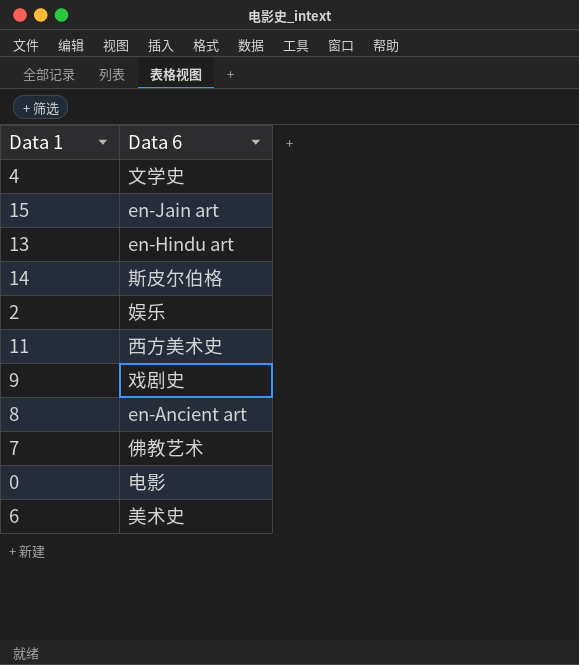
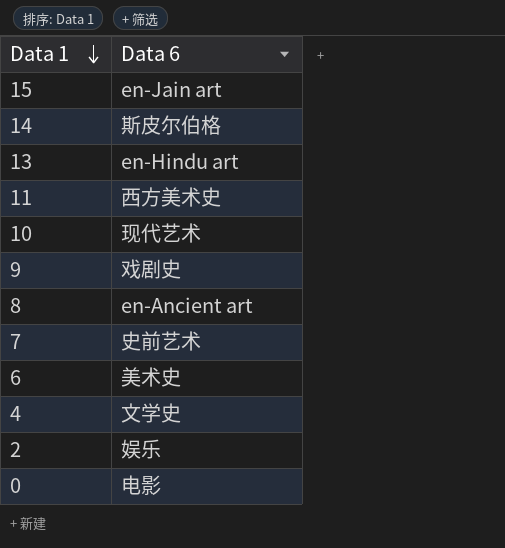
row order: none -> Data 1 descending
row 10: none -> 现代艺术
7 | Data 6: 佛教艺术 -> 史前艺术

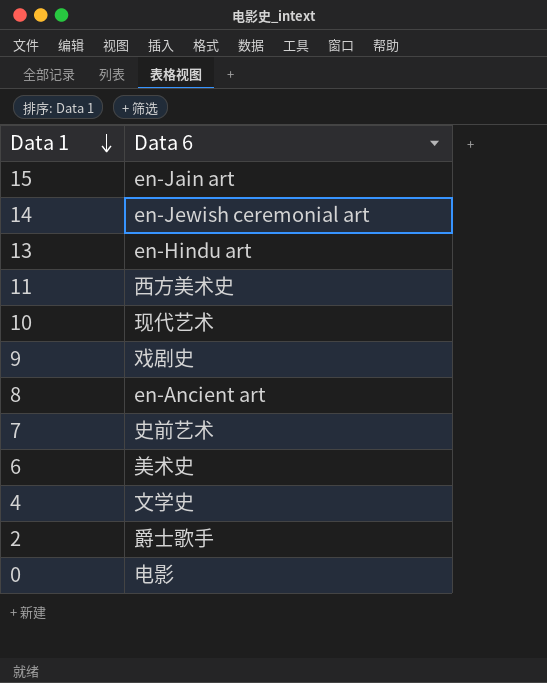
14 | Data 6: 斯皮尔伯格 -> en-Jewish ceremonial art
2 | Data 6: 娱乐 -> 爵士歌手

